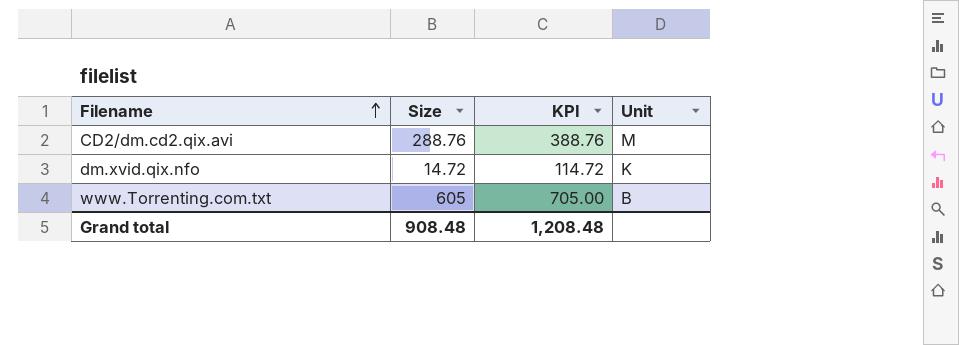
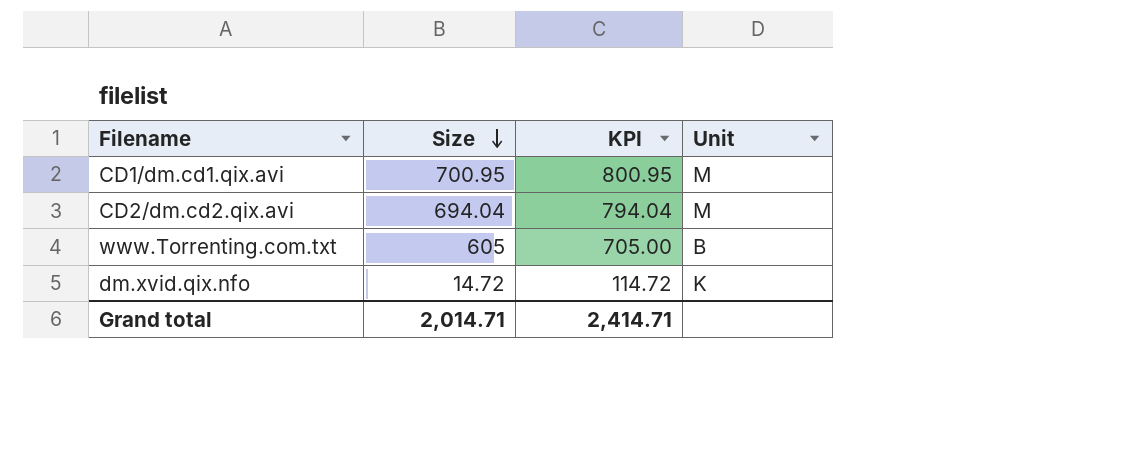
row order: Filename ascending -> Size descending
row CD1/dm.cd1.qix.avi: none -> 700.95 | 800.95 | M
CD2/dm.cd2.qix.avi | Size: 288.76 -> 694.04
CD2/dm.cd2.qix.avi | KPI: 388.76 -> 794.04
Grand total | Size: 908.48 -> 2,014.71
Grand total | KPI: 1,208.48 -> 2,414.71

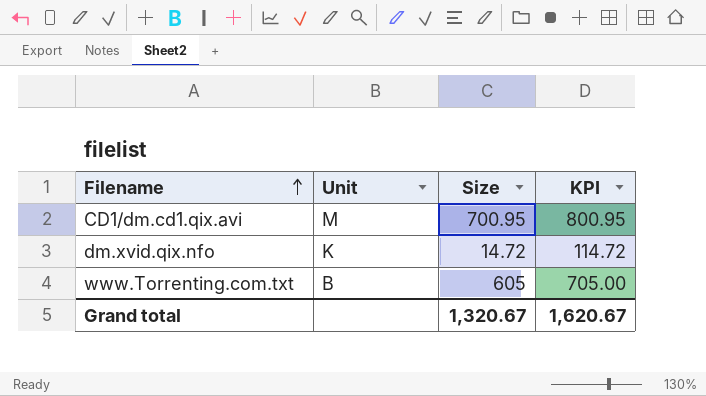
row order: Size descending -> Filename ascending
column Unit | position: 4 -> 2
row CD2/dm.cd2.qix.avi: 694.04 | 794.04 | M -> none
Grand total | Size: 2,014.71 -> 1,320.67
Grand total | KPI: 2,414.71 -> 1,620.67

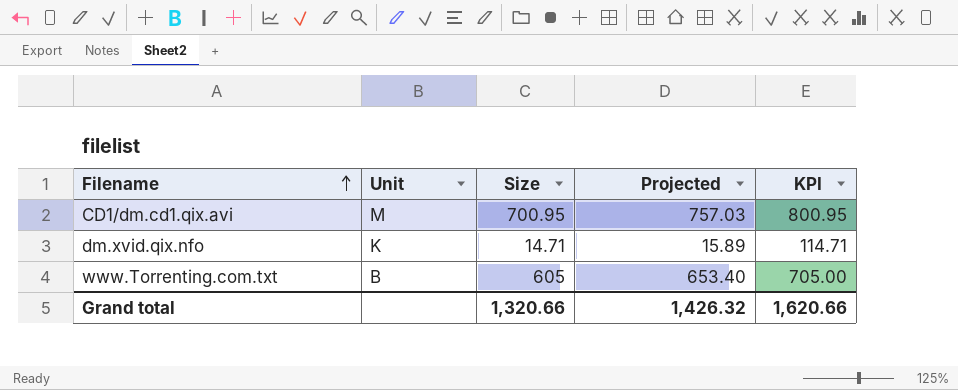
column Projected | formula: none -> [Size] * 1.08
dm.xvid.qix.nfo | Size: 14.72 -> 14.71
dm.xvid.qix.nfo | KPI: 114.72 -> 114.71
Grand total | Size: 1,320.67 -> 1,320.66
Grand total | KPI: 1,620.67 -> 1,620.66

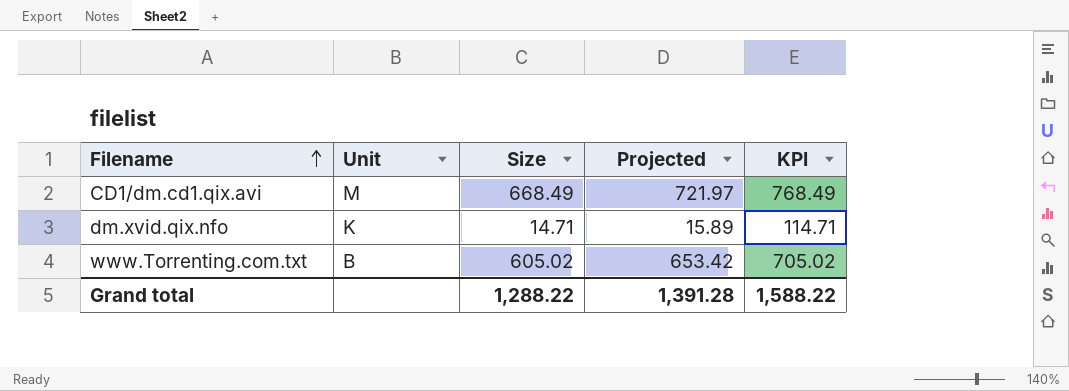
CD1/dm.cd1.qix.avi | Size: 700.95 -> 668.49
CD1/dm.cd1.qix.avi | Projected: 757.03 -> 721.97
CD1/dm.cd1.qix.avi | KPI: 800.95 -> 768.49
www.Torrenting.com.txt | Size: 605 -> 605.02
www.Torrenting.com.txt | Projected: 653.40 -> 653.42
www.Torrenting.com.txt | KPI: 705.00 -> 705.02
Grand total | Size: 1,320.66 -> 1,288.22
Grand total | Projected: 1,426.32 -> 1,391.28
Grand total | KPI: 1,620.66 -> 1,588.22

